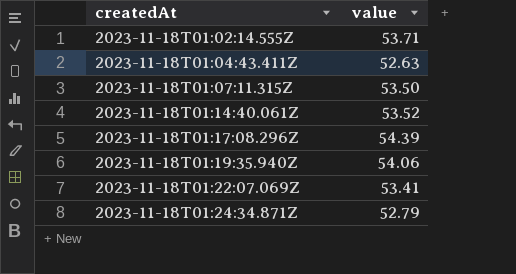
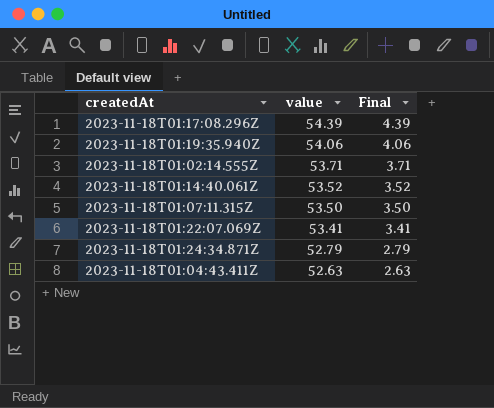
row order: createdAt ascending -> value descending
column Final | formula: none -> [value] - 50

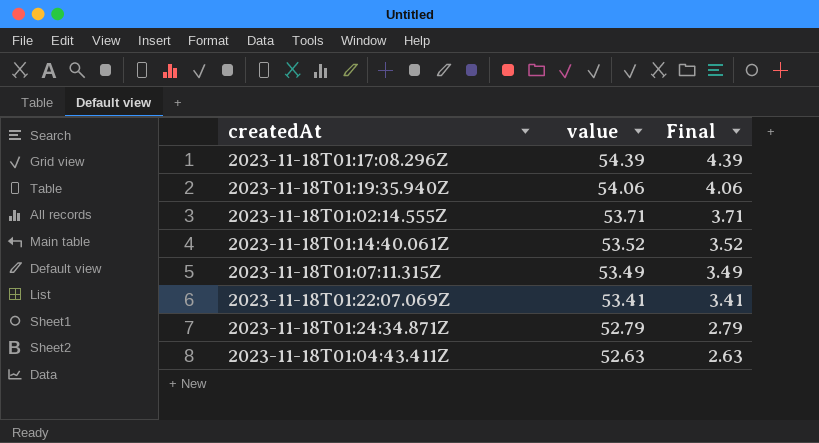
2023-11-18T01:07:11.315Z | value: 53.50 -> 53.49
2023-11-18T01:07:11.315Z | Final: 3.50 -> 3.49

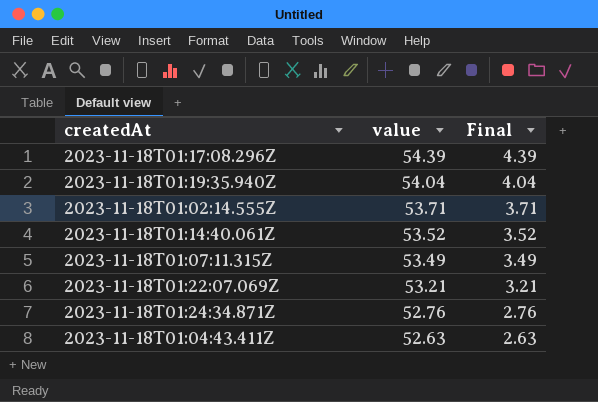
2023-11-18T01:19:35.940Z | value: 54.06 -> 54.04
2023-11-18T01:19:35.940Z | Final: 4.06 -> 4.04
2023-11-18T01:22:07.069Z | value: 53.41 -> 53.21
2023-11-18T01:22:07.069Z | Final: 3.41 -> 3.21
2023-11-18T01:24:34.871Z | value: 52.79 -> 52.76
2023-11-18T01:24:34.871Z | Final: 2.79 -> 2.76

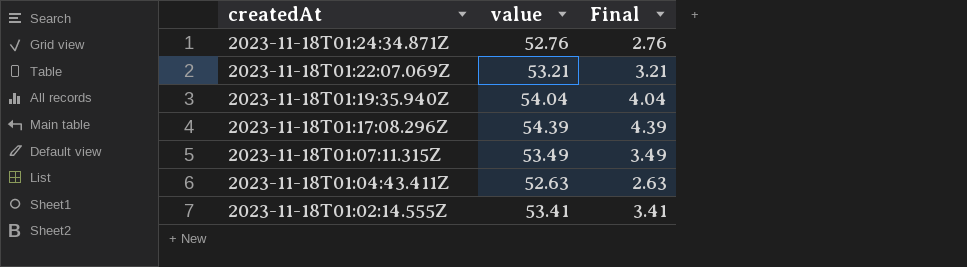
row order: value descending -> createdAt descending
row 2023-11-18T01:14:40.061Z: 53.52 | 3.52 -> none
2023-11-18T01:02:14.555Z | value: 53.71 -> 53.41
2023-11-18T01:02:14.555Z | Final: 3.71 -> 3.41

